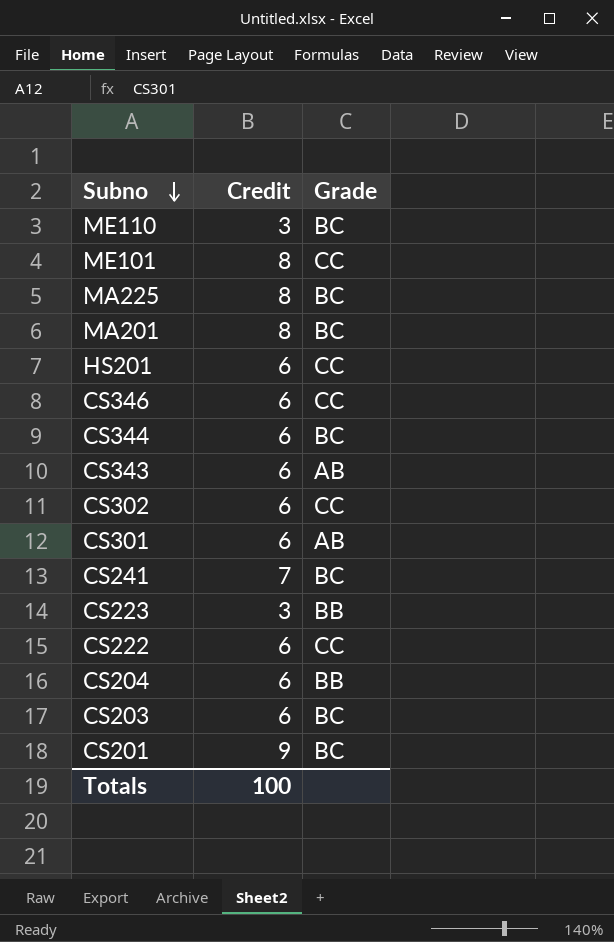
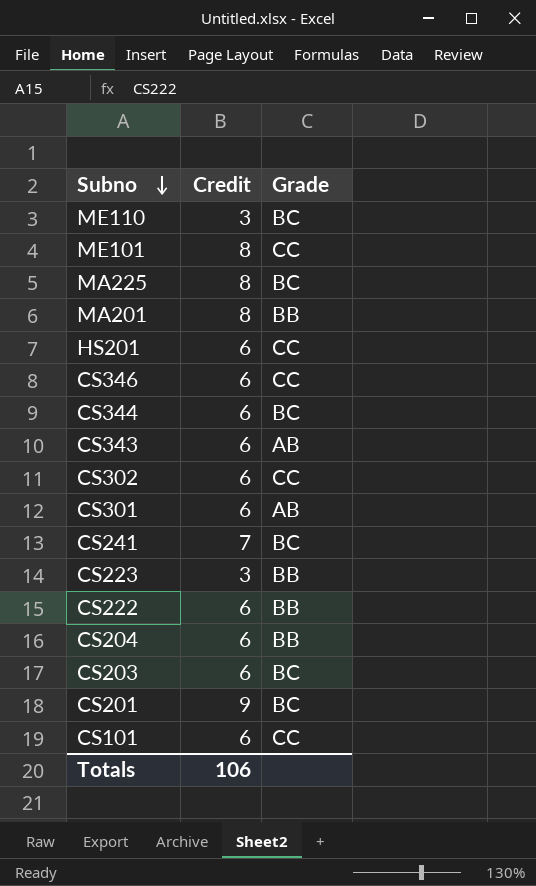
MA201 | Grade: BC -> BB
CS222 | Grade: CC -> BB
row CS101: none -> 6 | CC
Totals | Credit: 100 -> 106

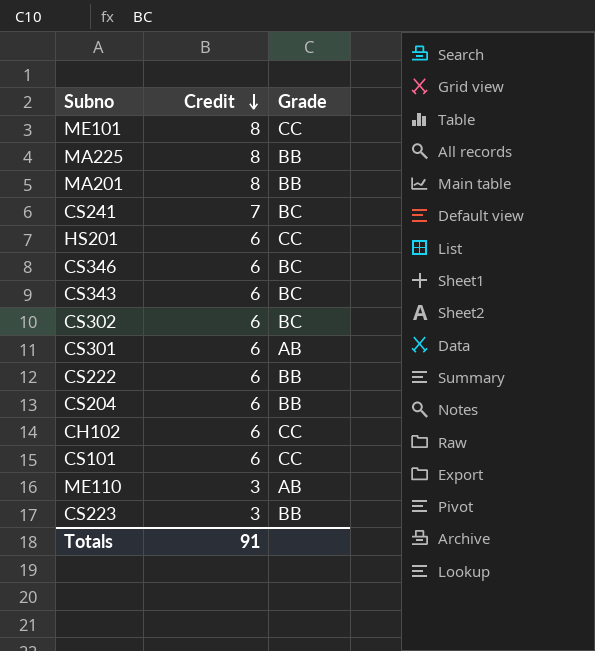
row order: Subno descending -> Credit descending
row CS344: 6 | BC -> none
row CS203: 6 | BC -> none
row CS201: 9 | BC -> none
MA225 | Grade: BC -> BB
CS346 | Grade: CC -> BC
CS343 | Grade: AB -> BC
CS302 | Grade: CC -> BC
row CH102: none -> 6 | CC
ME110 | Grade: BC -> AB
Totals | Credit: 106 -> 91

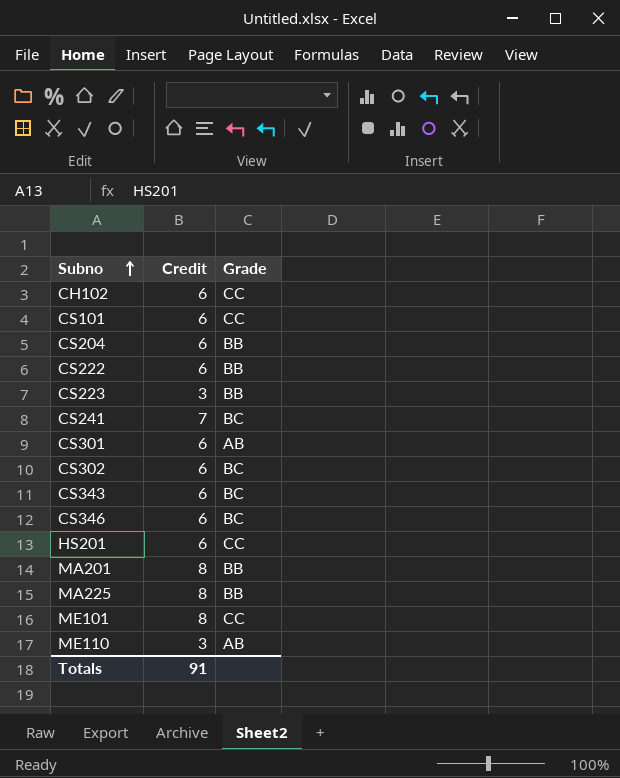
row order: Credit descending -> Subno ascending

